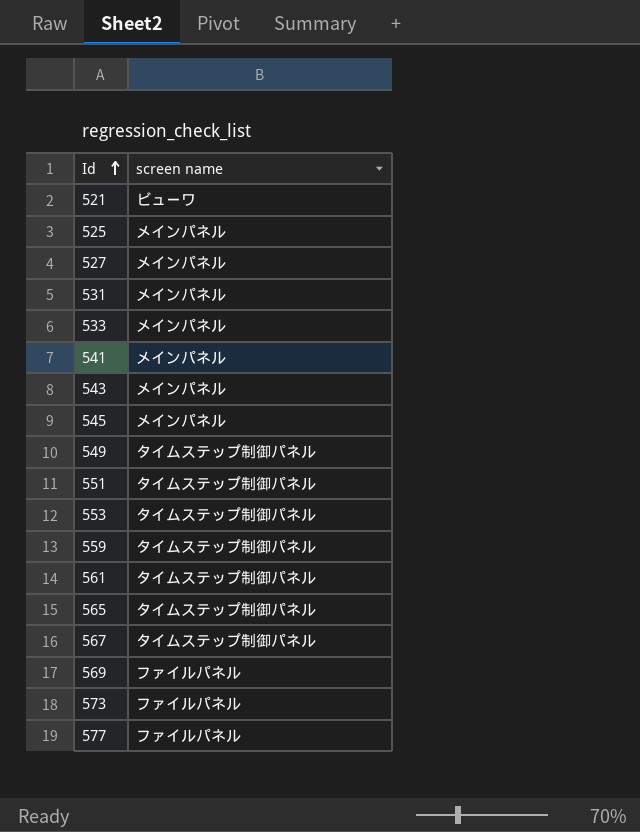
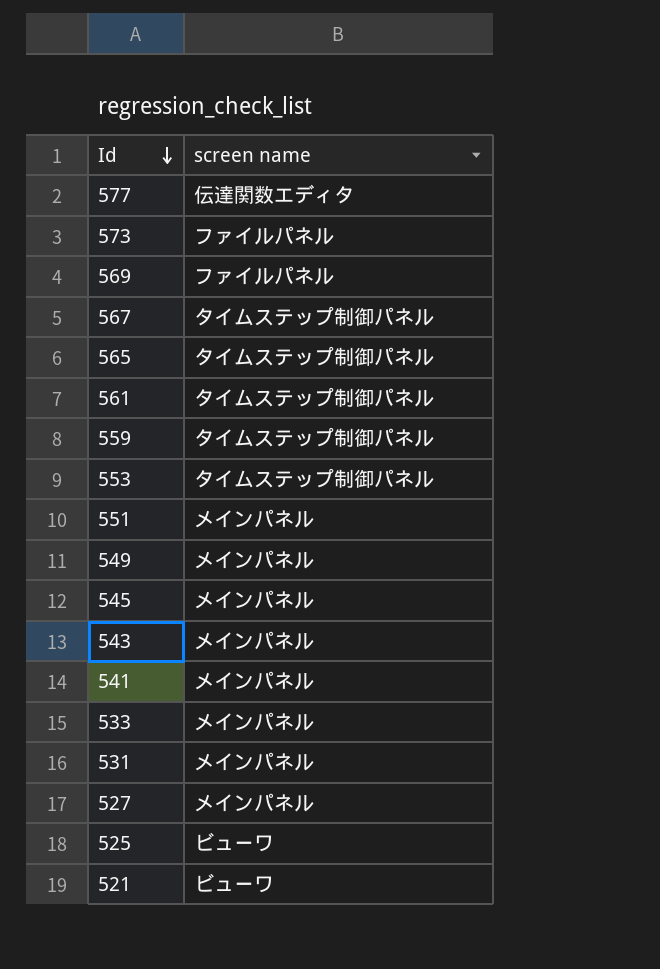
row order: Id ascending -> Id descending
577 | screen name: ファイルパネル -> 伝達関数エディタ
551 | screen name: タイムステップ制御パネル -> メインパネル
549 | screen name: タイムステップ制御パネル -> メインパネル
525 | screen name: メインパネル -> ビューワ

